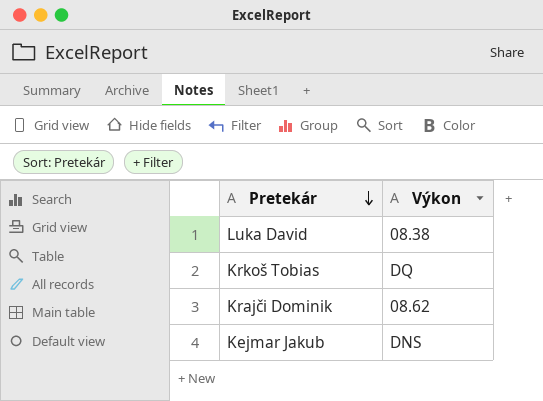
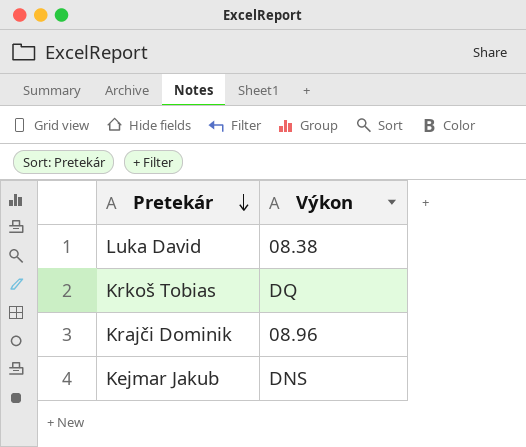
Krajči Dominik | Výkon: 08.62 -> 08.96

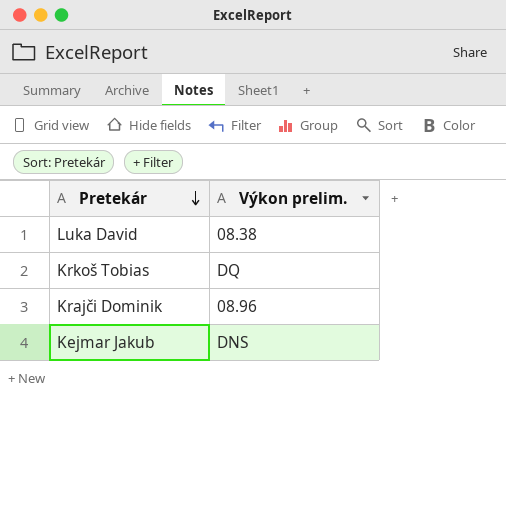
column name: Výkon -> Výkon prelim.

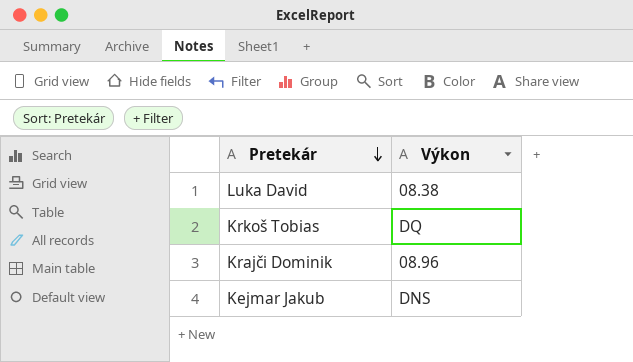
column name: Výkon prelim. -> Výkon

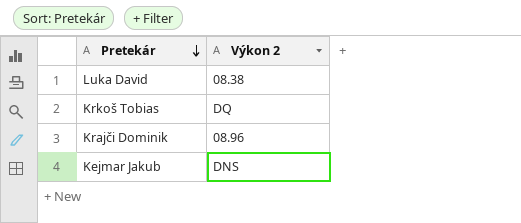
column name: Výkon -> Výkon 2

